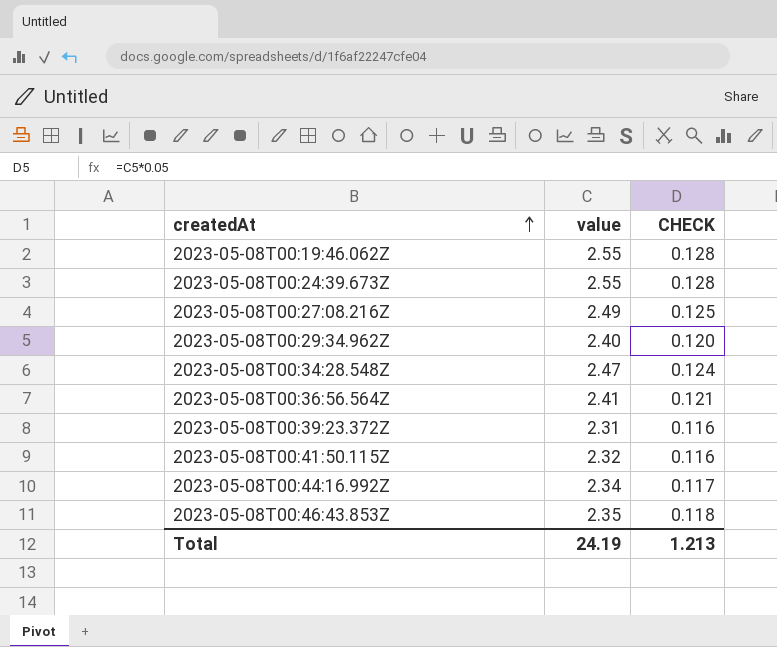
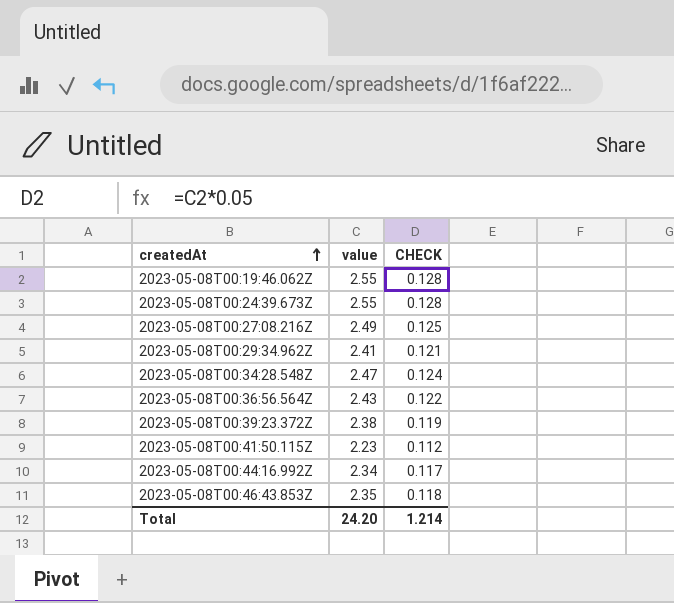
2023-05-08T00:29:34.962Z | value: 2.40 -> 2.41
2023-05-08T00:29:34.962Z | CHECK: 0.120 -> 0.121
2023-05-08T00:36:56.564Z | value: 2.41 -> 2.43
2023-05-08T00:36:56.564Z | CHECK: 0.121 -> 0.122
2023-05-08T00:39:23.372Z | value: 2.31 -> 2.38
2023-05-08T00:39:23.372Z | CHECK: 0.116 -> 0.119
2023-05-08T00:41:50.115Z | value: 2.32 -> 2.23
2023-05-08T00:41:50.115Z | CHECK: 0.116 -> 0.112
Total | value: 24.19 -> 24.20
Total | CHECK: 1.213 -> 1.214

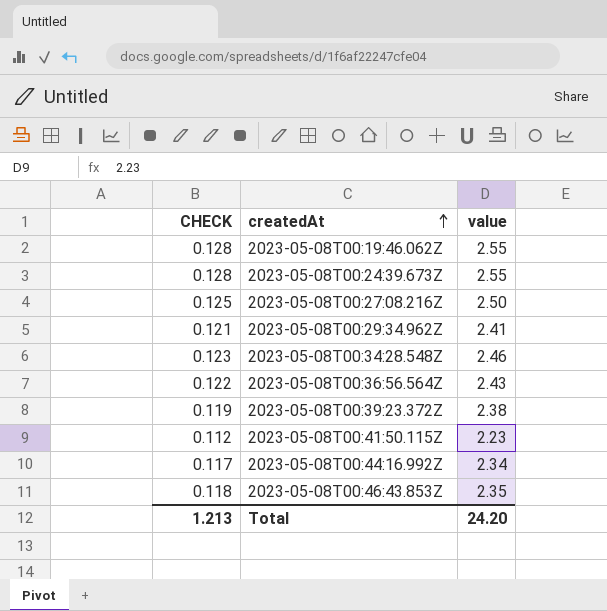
column CHECK | position: 3 -> 1
2023-05-08T00:27:08.216Z | value: 2.49 -> 2.50
2023-05-08T00:34:28.548Z | CHECK: 0.124 -> 0.123
2023-05-08T00:34:28.548Z | value: 2.47 -> 2.46
Total | CHECK: 1.214 -> 1.213

